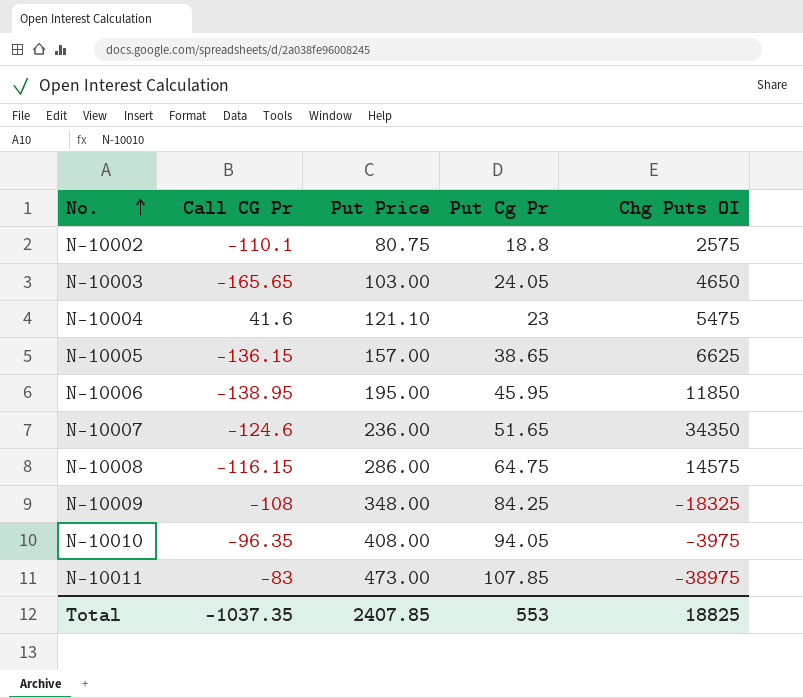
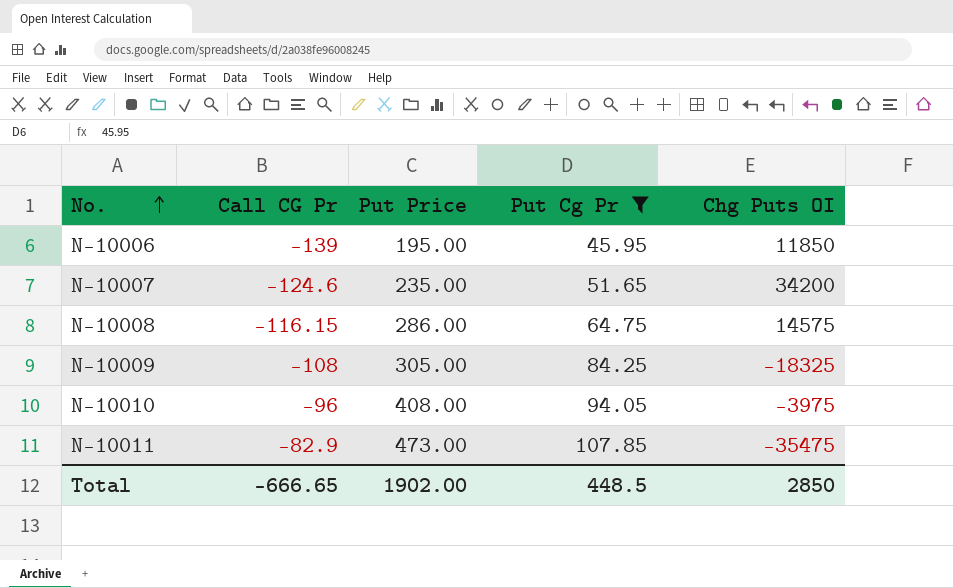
filter: none -> Put Cg Pr >= 45.95
N-10006 | Call CG Pr: -138.95 -> -139
N-10007 | Put Price: 236.00 -> 235.00
N-10007 | Chg Puts OI: 34350 -> 34200
N-10009 | Put Price: 348.00 -> 305.00
N-10010 | Call CG Pr: -96.35 -> -96
N-10011 | Call CG Pr: -83 -> -82.9
N-10011 | Chg Puts OI: -38975 -> -35475
Total | Call CG Pr: -1037.35 -> -666.65
Total | Put Price: 2407.85 -> 1902.00
Total | Put Cg Pr: 553 -> 448.5
Total | Chg Puts OI: 18825 -> 2850

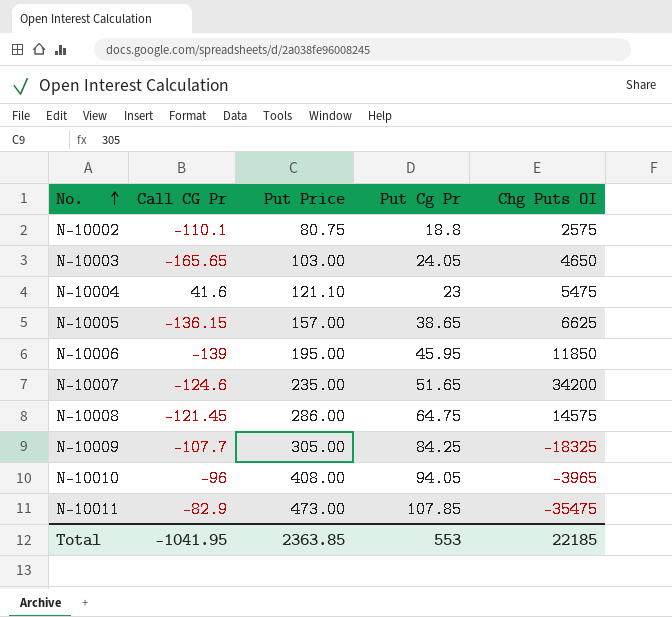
filter: Put Cg Pr >= 45.95 -> none
N-10008 | Call CG Pr: -116.15 -> -121.45
N-10009 | Call CG Pr: -108 -> -107.7
N-10010 | Chg Puts OI: -3975 -> -3965
Total | Call CG Pr: -666.65 -> -1041.95
Total | Put Price: 1902.00 -> 2363.85
Total | Put Cg Pr: 448.5 -> 553
Total | Chg Puts OI: 2850 -> 22185

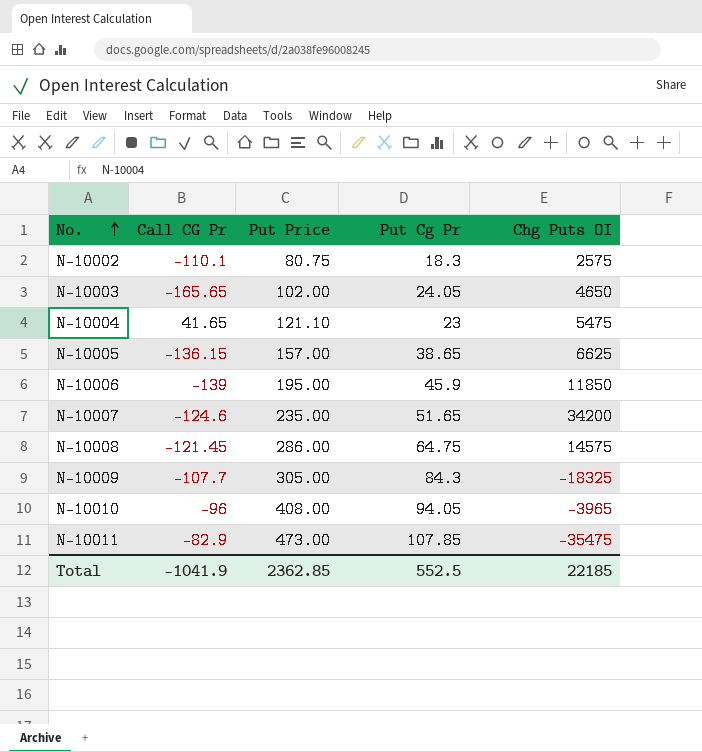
N-10002 | Put Cg Pr: 18.8 -> 18.3
N-10003 | Put Price: 103.00 -> 102.00
N-10004 | Call CG Pr: 41.6 -> 41.65
N-10006 | Put Cg Pr: 45.95 -> 45.9
N-10009 | Put Cg Pr: 84.25 -> 84.3
Total | Call CG Pr: -1041.95 -> -1041.9
Total | Put Price: 2363.85 -> 2362.85
Total | Put Cg Pr: 553 -> 552.5

